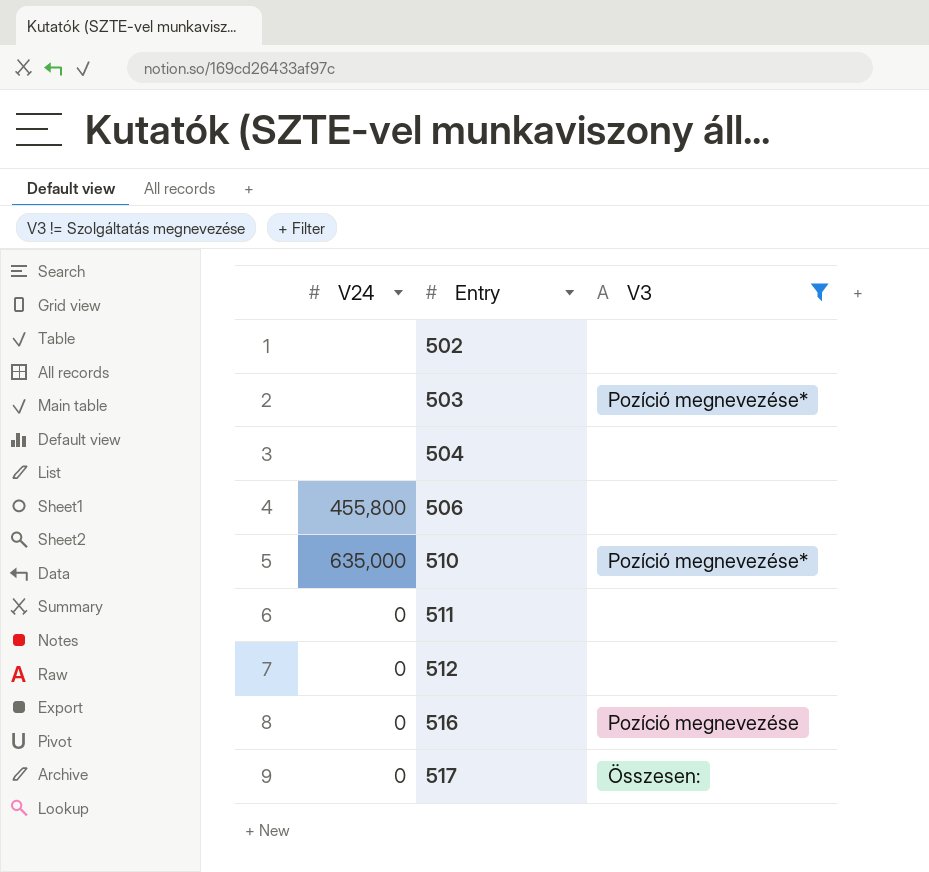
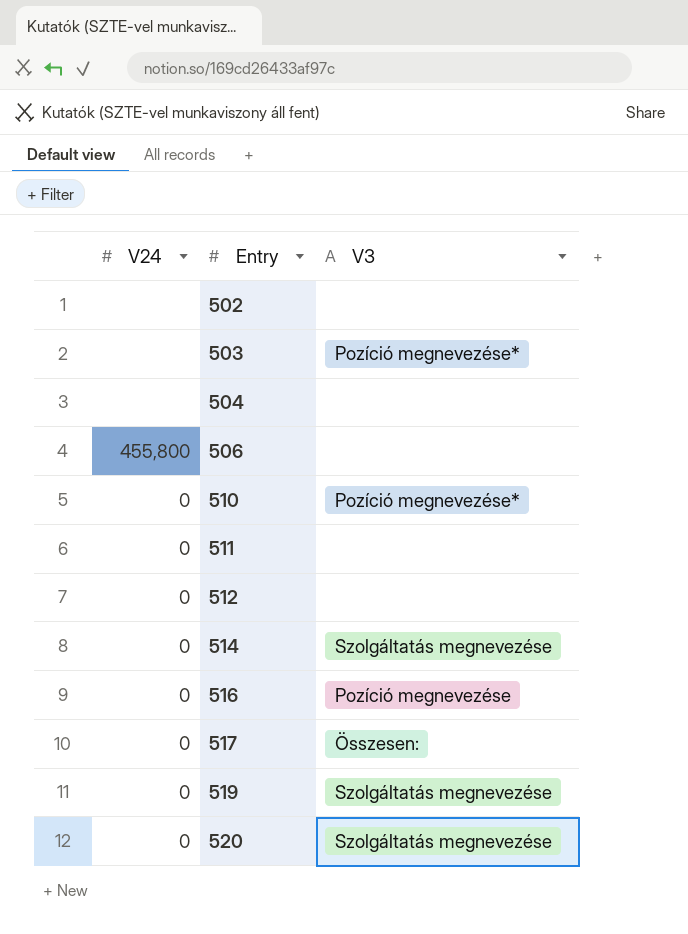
filter: V3 != Szolgáltatás megnevezése -> none
510 | V24: 635,000 -> 0

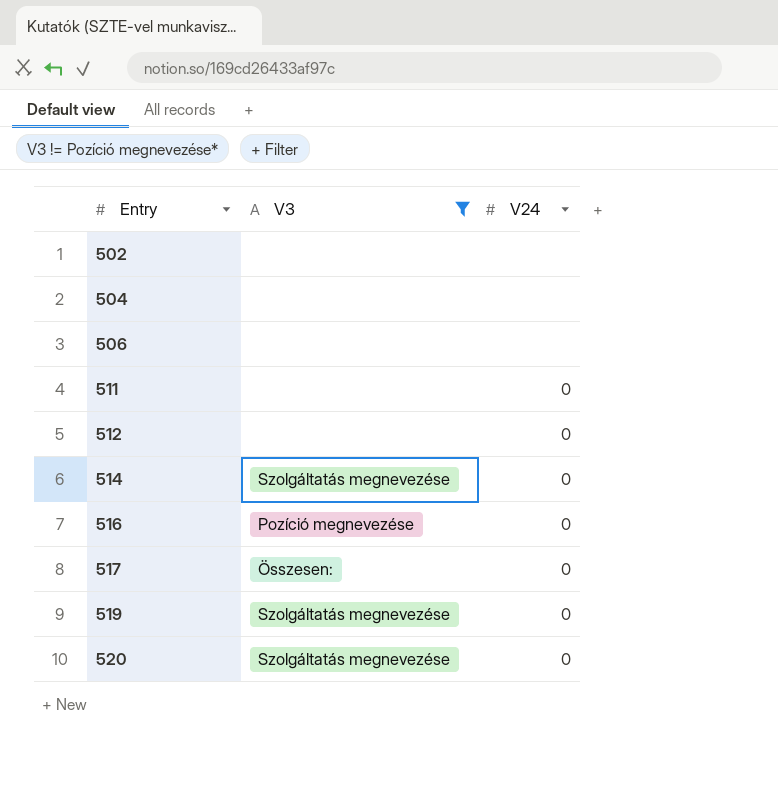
filter: none -> V3 != Pozíció megnevezése*
column V24 | position: 1 -> 3
506 | V24: 455,800 -> none

